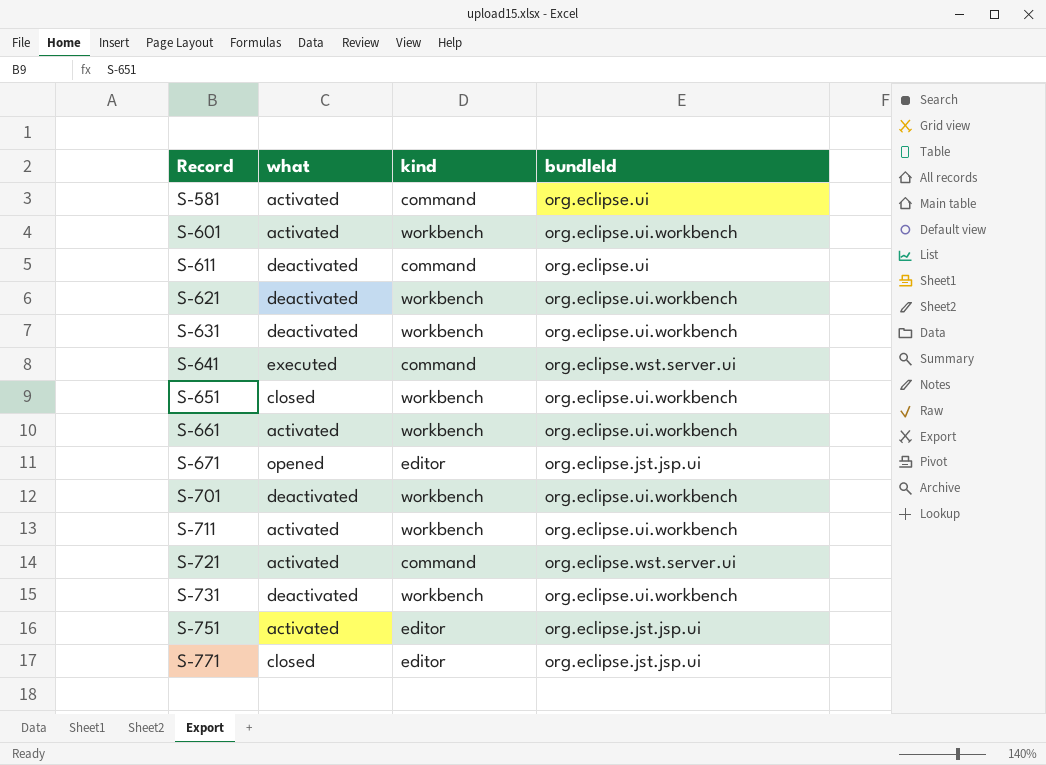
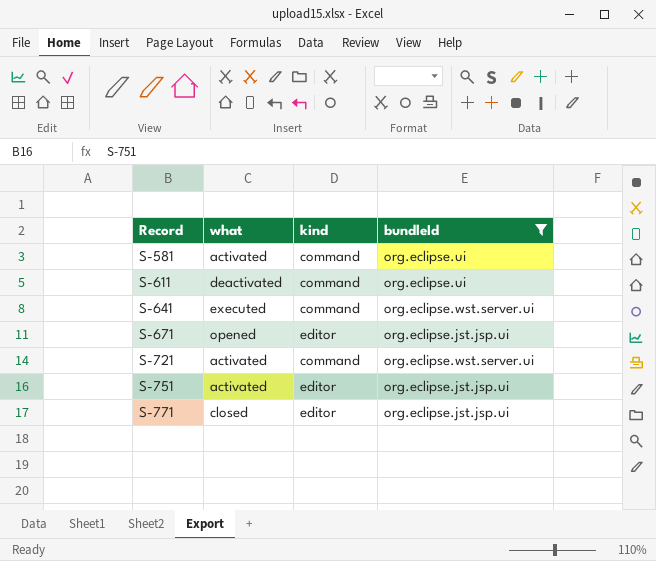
filter: none -> bundleId != org.eclipse.ui.workbench

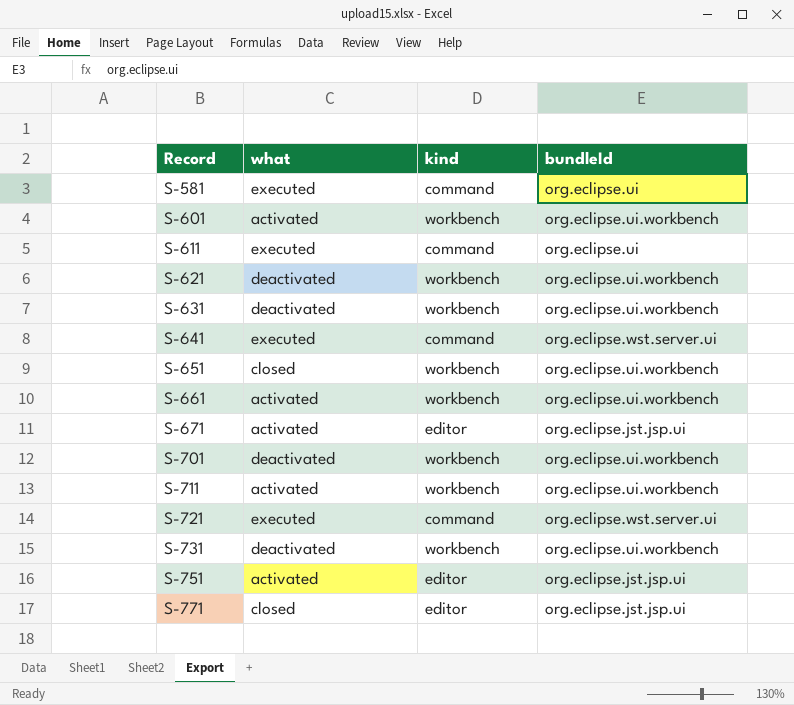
filter: bundleId != org.eclipse.ui.workbench -> none
S-581 | what: activated -> executed
S-611 | what: deactivated -> executed
S-671 | what: opened -> activated
S-721 | what: activated -> executed

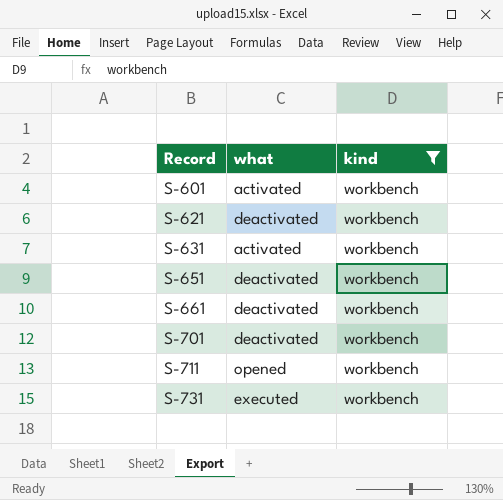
filter: none -> kind = workbench
column bundleId | position: 4 -> none
S-631 | what: deactivated -> activated
S-651 | what: closed -> deactivated
S-661 | what: activated -> deactivated
S-711 | what: activated -> opened
S-731 | what: deactivated -> executed

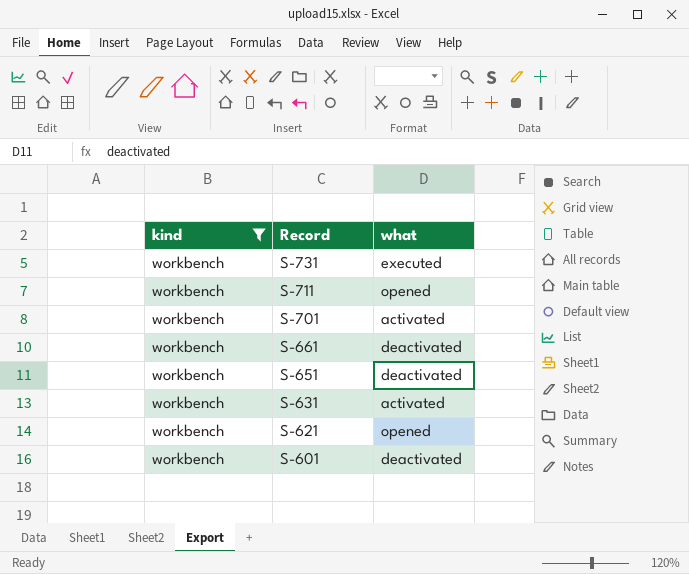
row order: Record ascending -> Record descending
column kind | position: 3 -> 1
S-701 | what: deactivated -> activated
S-621 | what: deactivated -> opened
S-601 | what: activated -> deactivated

